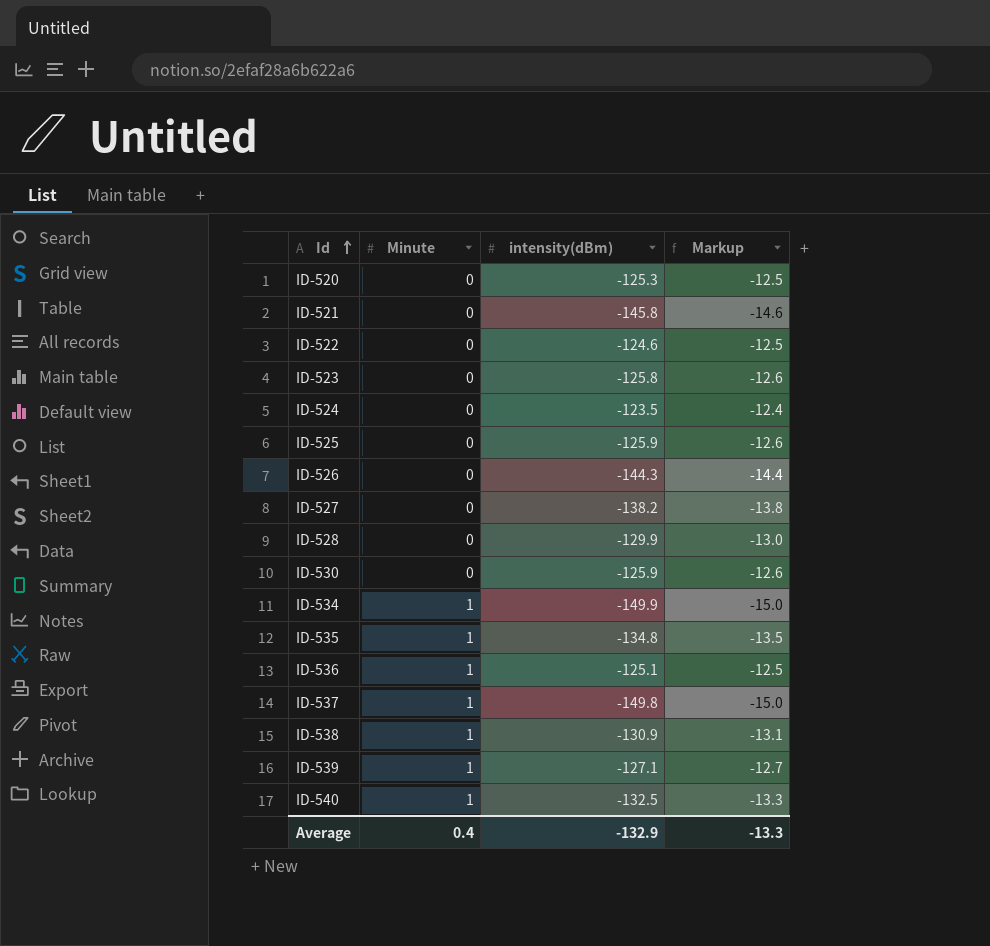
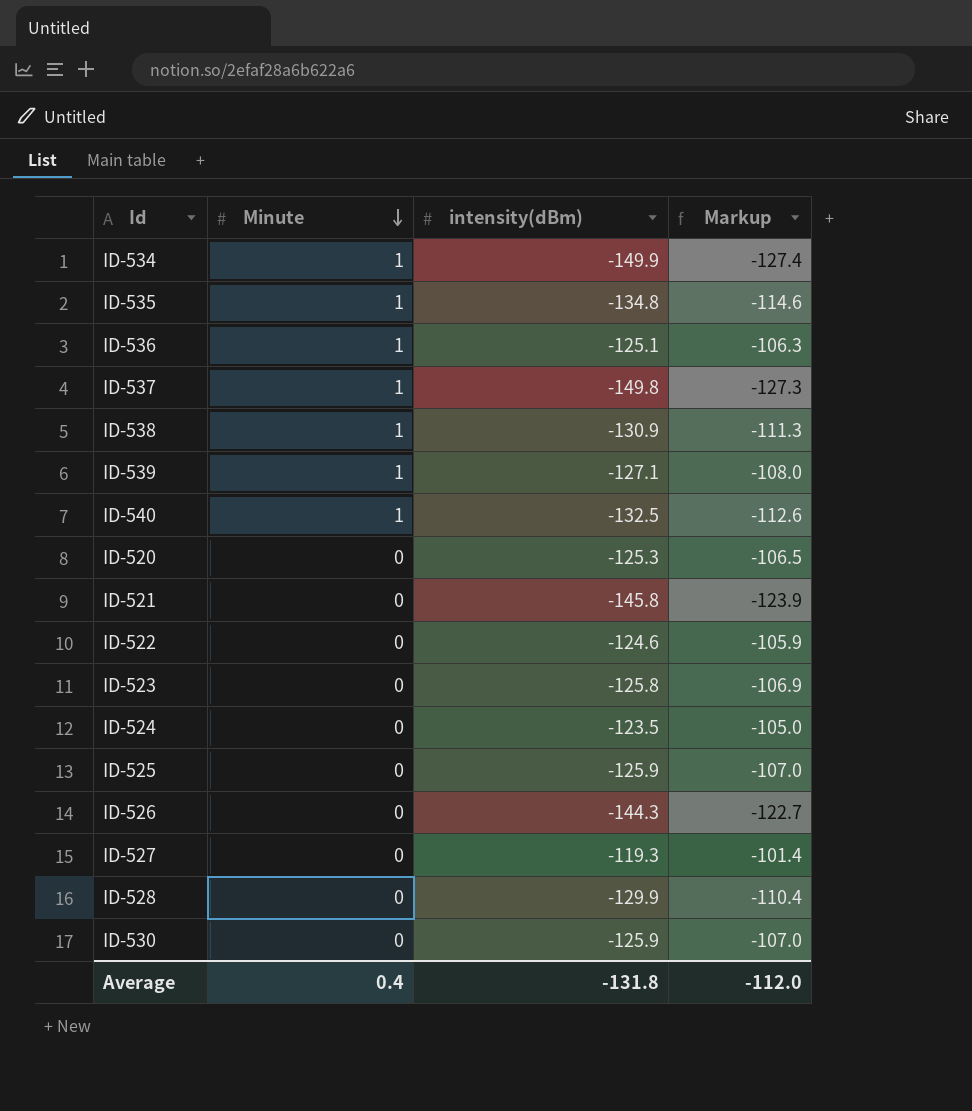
row order: Id ascending -> Minute descending
column Markup | formula: [intensity(dBm)] * 0.1 -> [intensity(dBm)] * 0.85
ID-527 | intensity(dBm): -138.2 -> -119.3
Average | intensity(dBm): -132.9 -> -131.8
Average | Markup: -13.3 -> -112.0

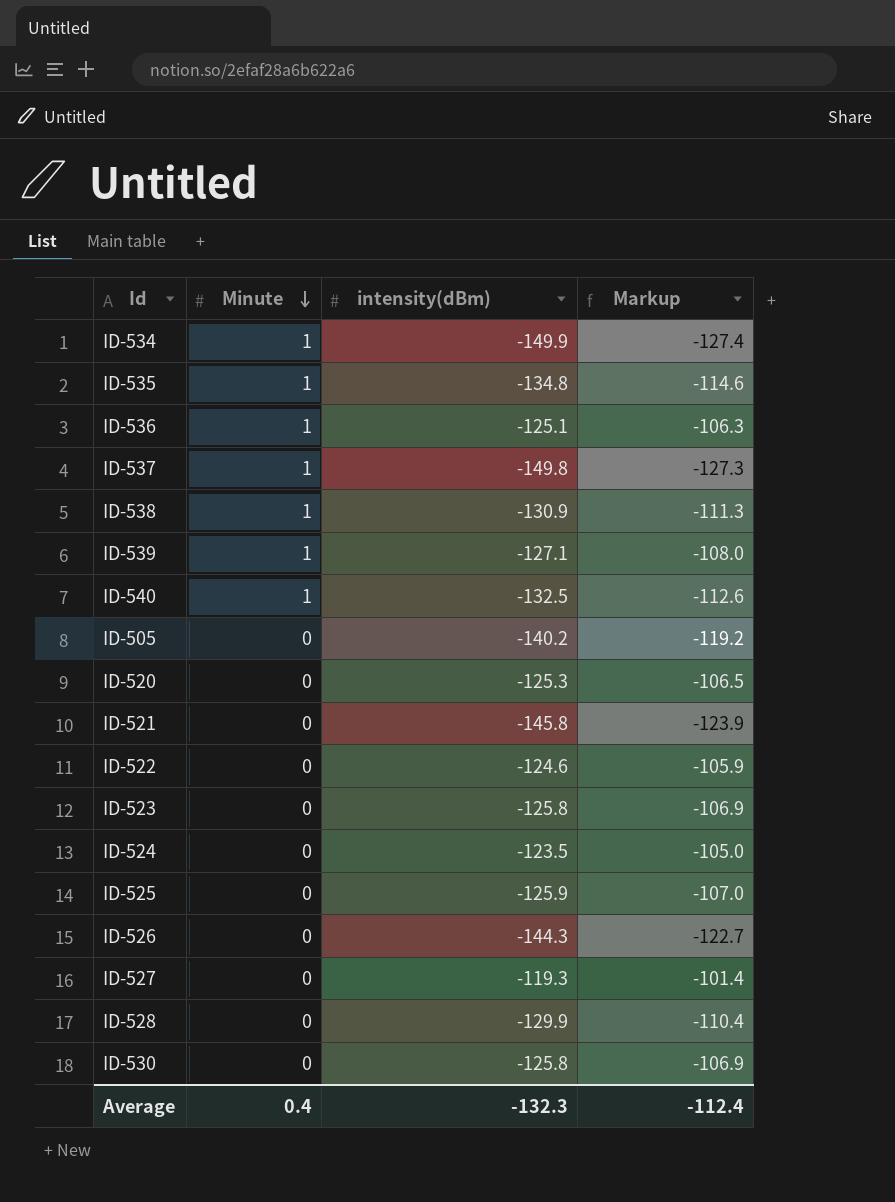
row ID-505: none -> 0 | -140.2 | -119.2
ID-530 | intensity(dBm): -125.9 -> -125.8
ID-530 | Markup: -107.0 -> -106.9
Average | intensity(dBm): -131.8 -> -132.3
Average | Markup: -112.0 -> -112.4

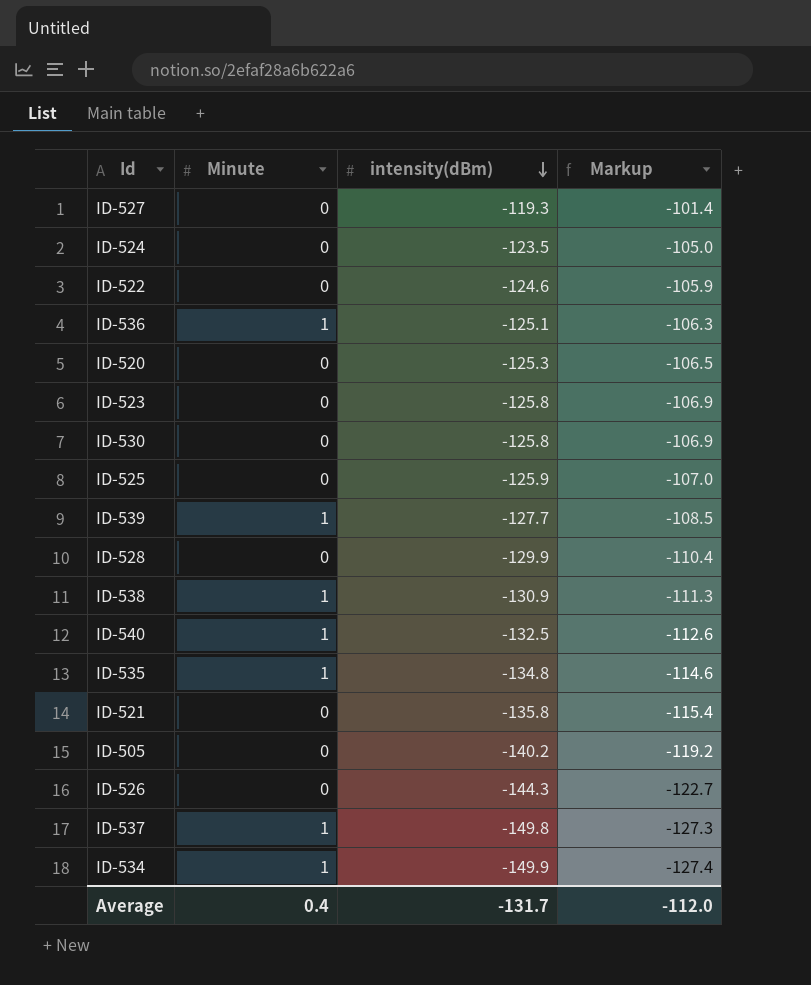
row order: Minute descending -> intensity(dBm) descending
ID-539 | intensity(dBm): -127.1 -> -127.7
ID-539 | Markup: -108.0 -> -108.5
ID-521 | intensity(dBm): -145.8 -> -135.8
ID-521 | Markup: -123.9 -> -115.4
Average | intensity(dBm): -132.3 -> -131.7
Average | Markup: -112.4 -> -112.0

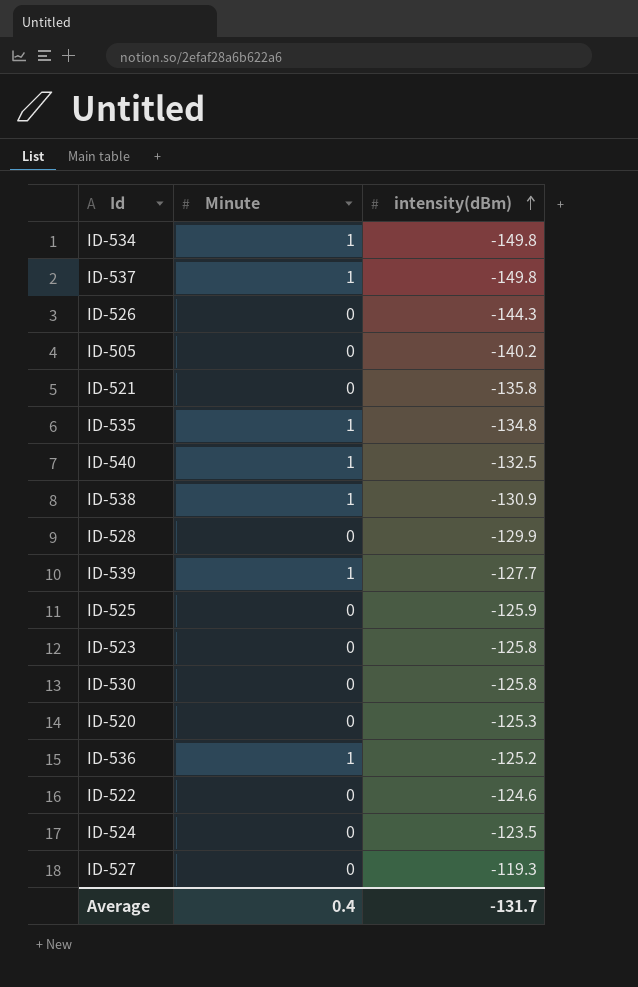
row order: intensity(dBm) descending -> intensity(dBm) ascending
column Markup | formula: [intensity(dBm)] * 0.85 -> none
ID-534 | intensity(dBm): -149.9 -> -149.8
ID-536 | intensity(dBm): -125.1 -> -125.2

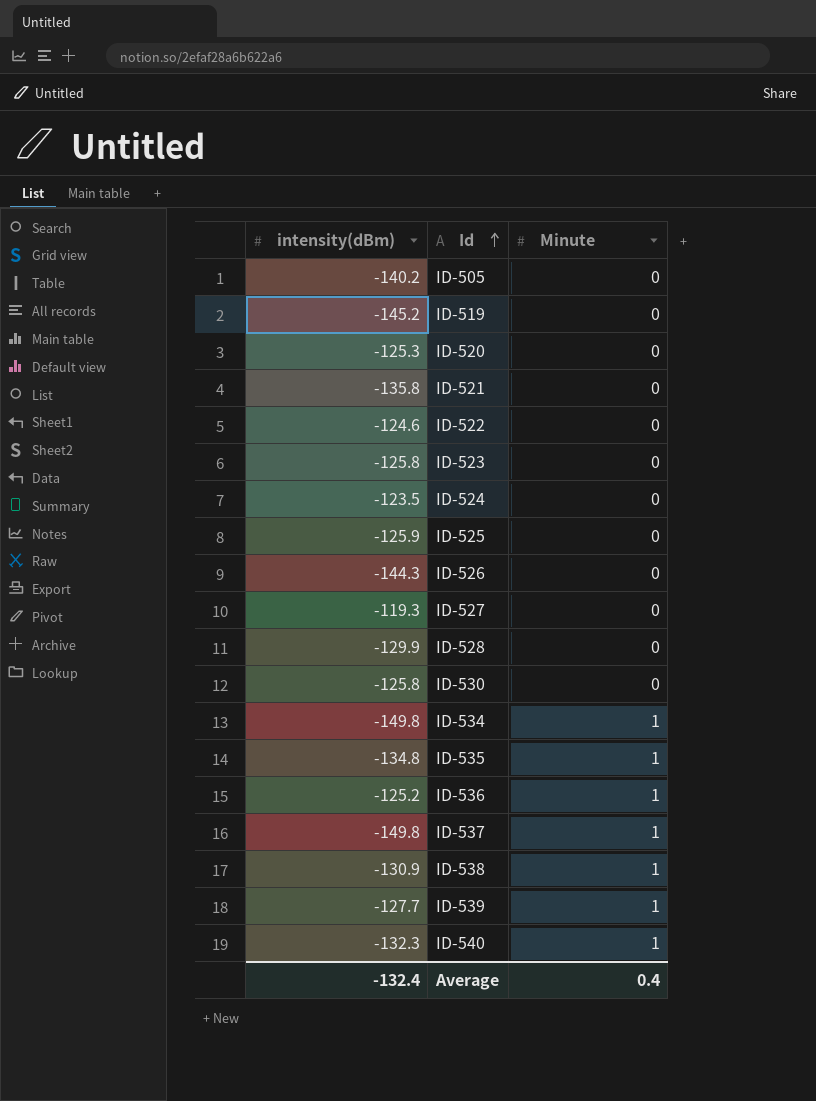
row order: intensity(dBm) ascending -> Id ascending
column intensity(dBm) | position: 3 -> 1
row ID-519: none -> -145.2 | 0
ID-540 | intensity(dBm): -132.5 -> -132.3
Average | intensity(dBm): -131.7 -> -132.4

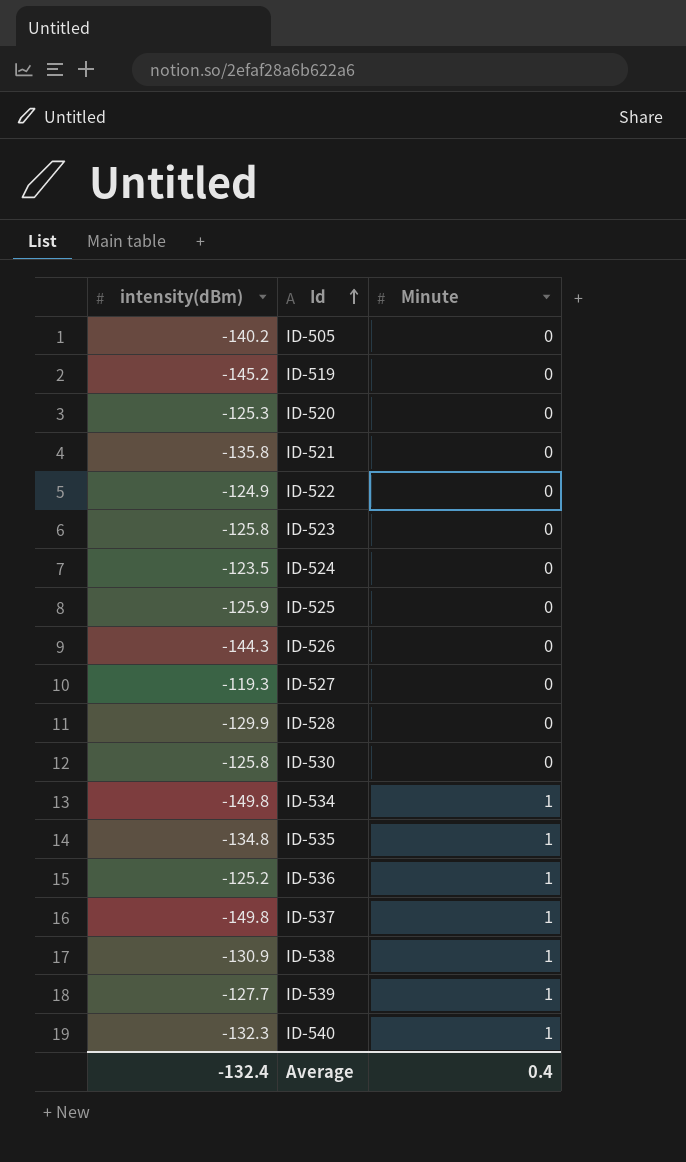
ID-522 | intensity(dBm): -124.6 -> -124.9

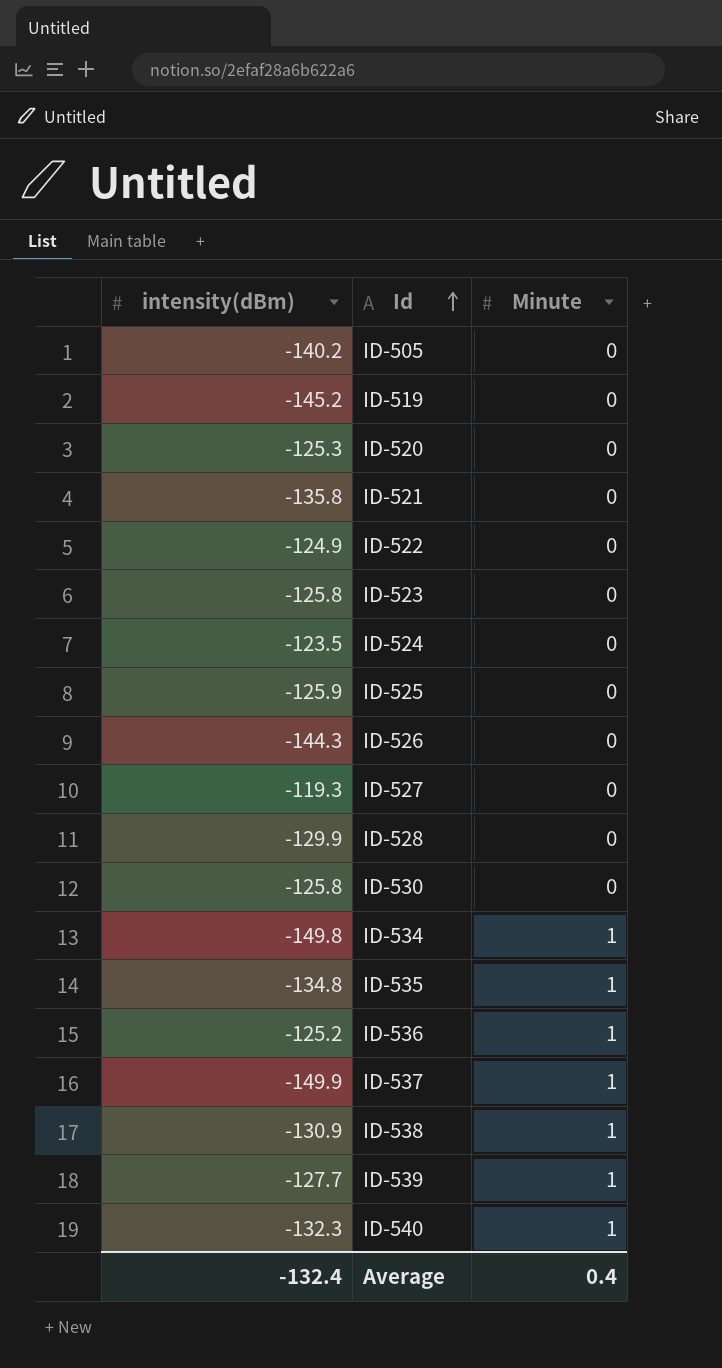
ID-537 | intensity(dBm): -149.8 -> -149.9

